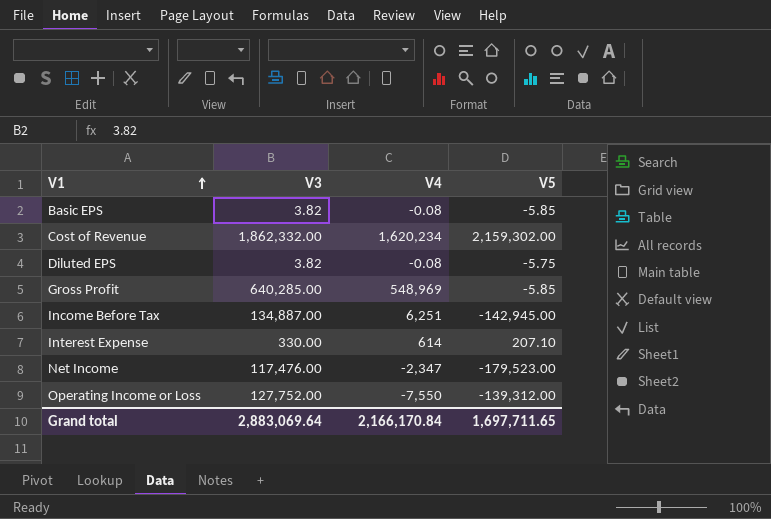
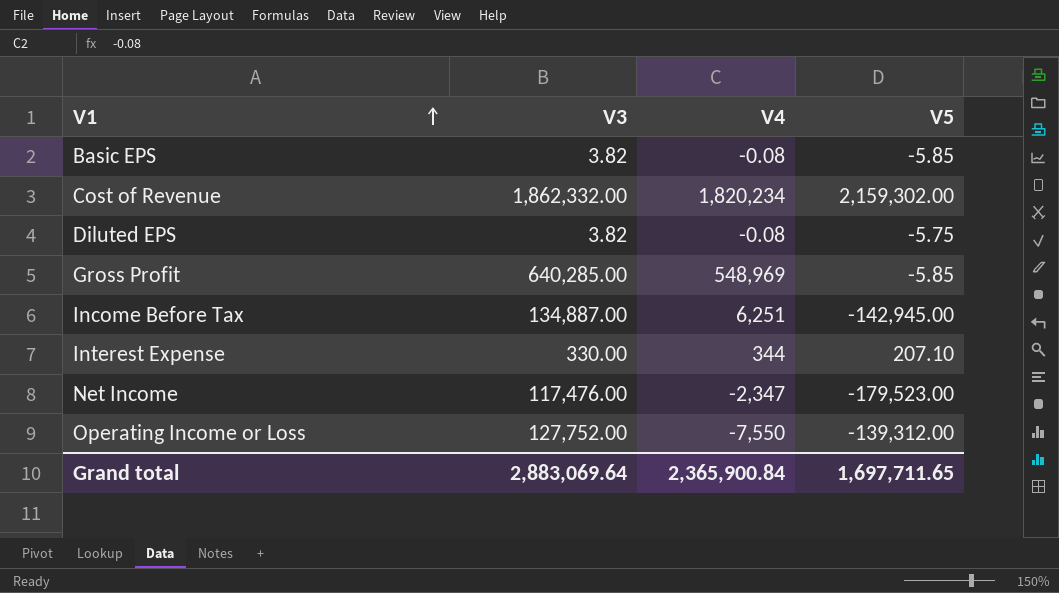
Cost of Revenue | V4: 1,620,234 -> 1,820,234
Interest Expense | V4: 614 -> 344
Grand total | V4: 2,166,170.84 -> 2,365,900.84

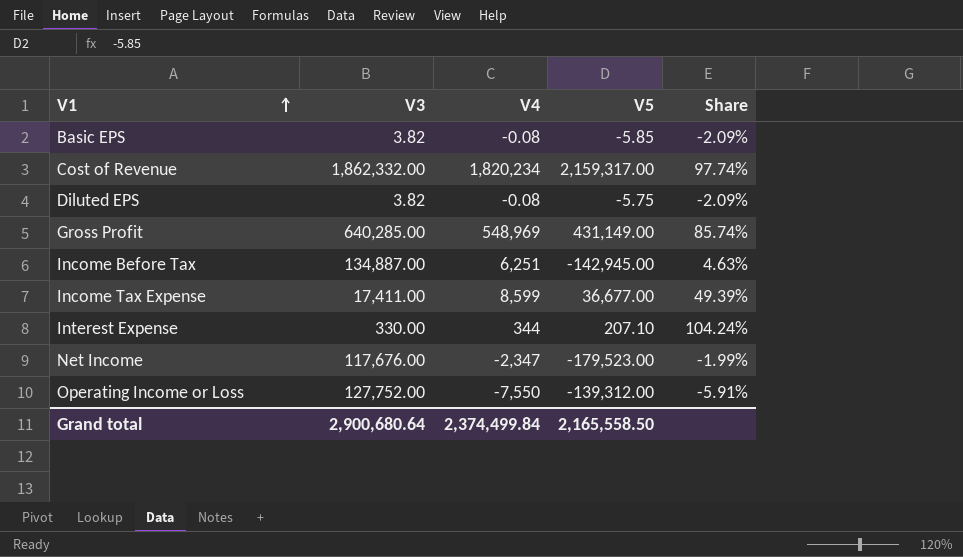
column Share | formula: none -> [V4] / [V3]
Cost of Revenue | V5: 2,159,302.00 -> 2,159,317.00
Gross Profit | V5: -5.85 -> 431,149.00
row Income Tax Expense: none -> 17,411.00 | 8,599 | 36,677.00 | 49.39%
Net Income | V3: 117,476.00 -> 117,676.00
Grand total | V3: 2,883,069.64 -> 2,900,680.64
Grand total | V4: 2,365,900.84 -> 2,374,499.84
Grand total | V5: 1,697,711.65 -> 2,165,558.50

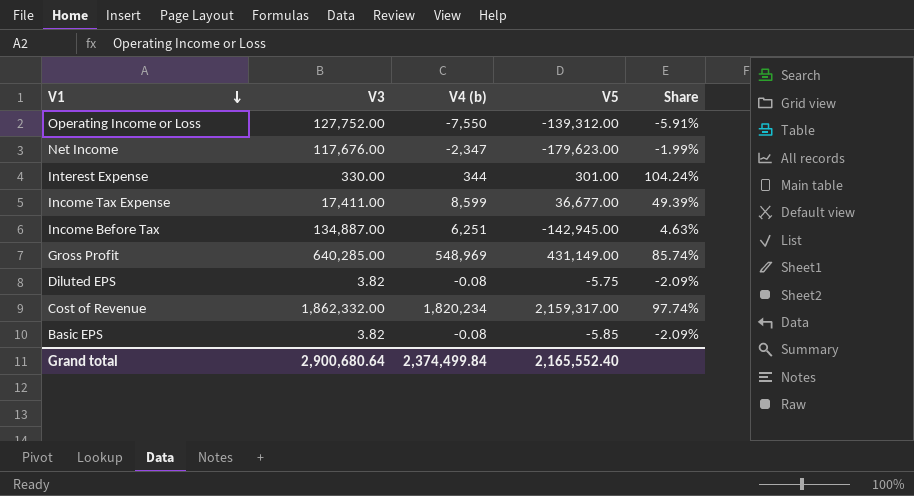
row order: V1 ascending -> V1 descending
column name: V4 -> V4 (b)
Net Income | V5: -179,523.00 -> -179,623.00
Interest Expense | V5: 207.10 -> 301.00
Grand total | V5: 2,165,558.50 -> 2,165,552.40

